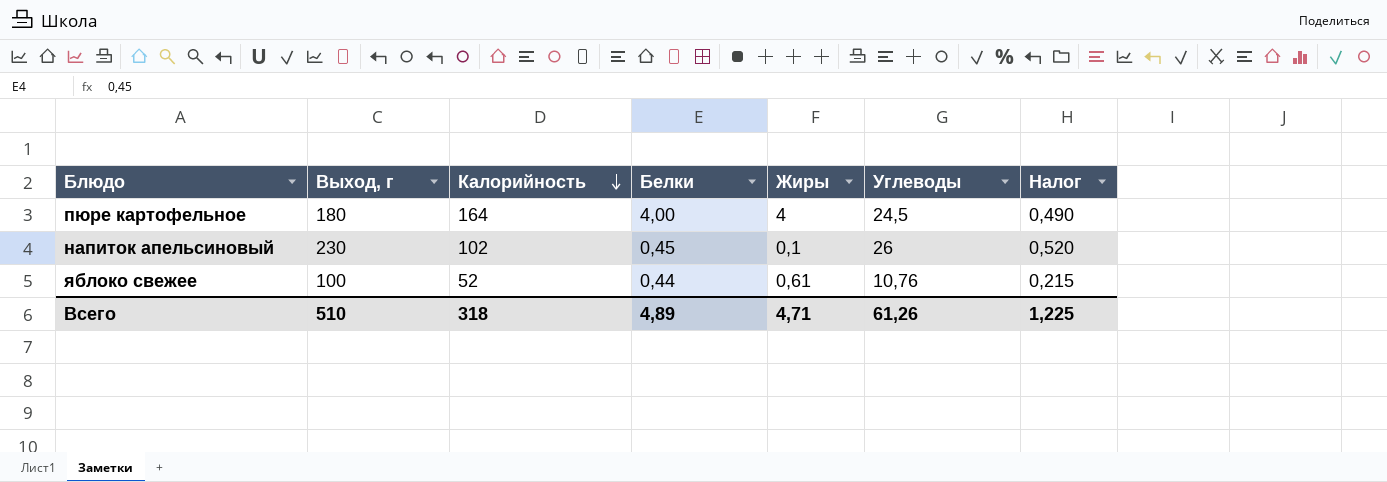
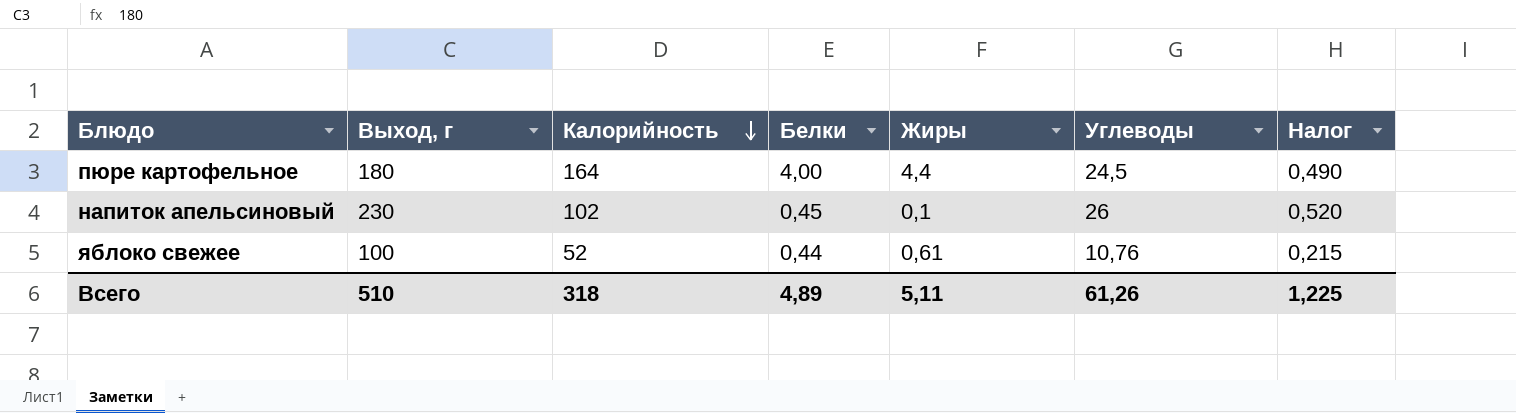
пюре картофельное | Жиры: 4 -> 4,4
Всего | Жиры: 4,71 -> 5,11

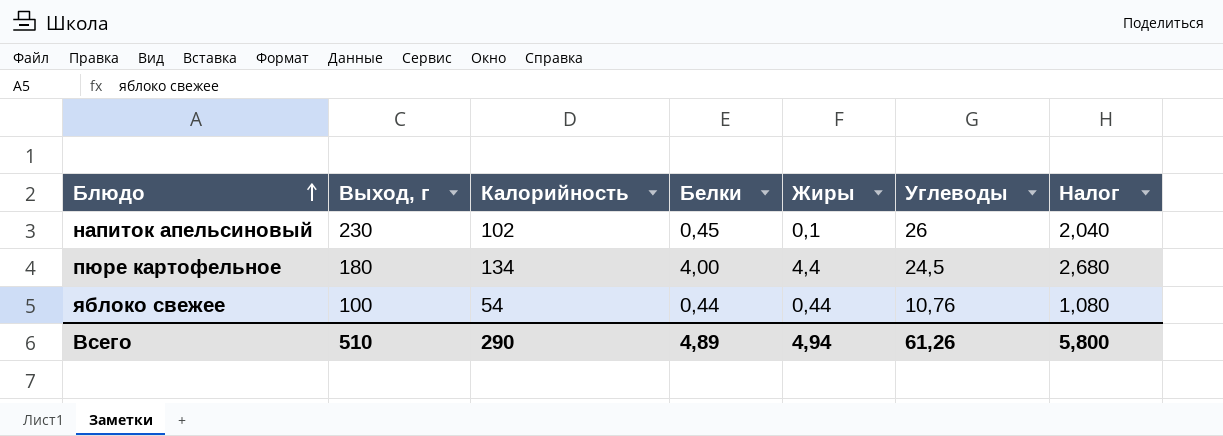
row order: Калорийность descending -> Блюдо ascending
column Налог | formula: [Углеводы] * 0,02 -> [Калорийность] * 0,02
пюре картофельное | Калорийность: 164 -> 134
яблоко свежее | Калорийность: 52 -> 54
яблоко свежее | Жиры: 0,61 -> 0,44
Всего | Калорийность: 318 -> 290
Всего | Жиры: 5,11 -> 4,94
Всего | Налог: 1,225 -> 5,800

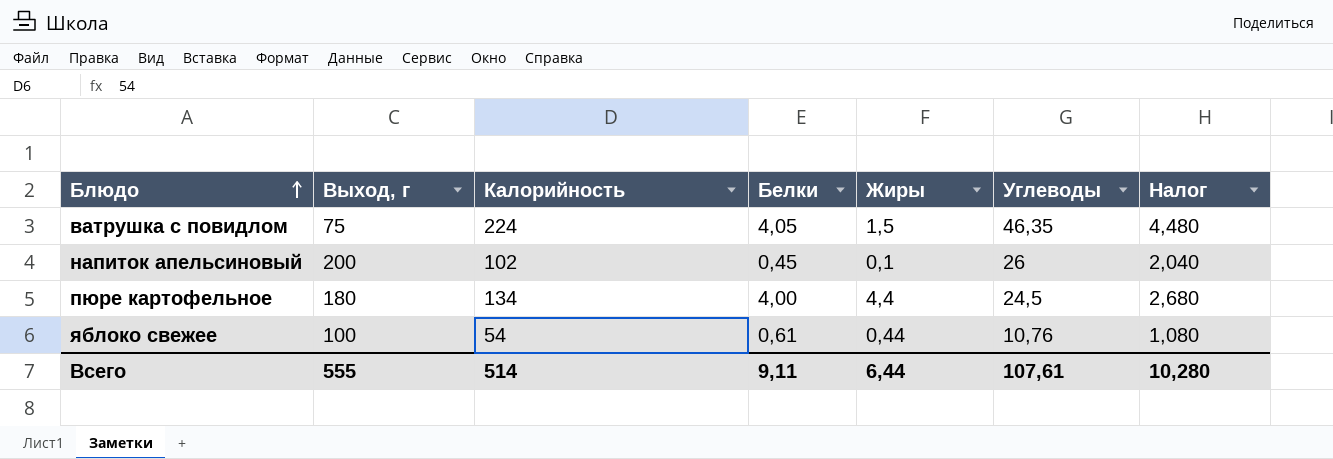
row ватрушка с повидлом: none -> 75 | 224 | 4,05 | 1,5 | 46,35 | 4,480
напиток апельсиновый | Выход, г: 230 -> 200
яблоко свежее | Белки: 0,44 -> 0,61
Всего | Выход, г: 510 -> 555
Всего | Калорийность: 290 -> 514
Всего | Белки: 4,89 -> 9,11
Всего | Жиры: 4,94 -> 6,44
Всего | Углеводы: 61,26 -> 107,61
Всего | Налог: 5,800 -> 10,280

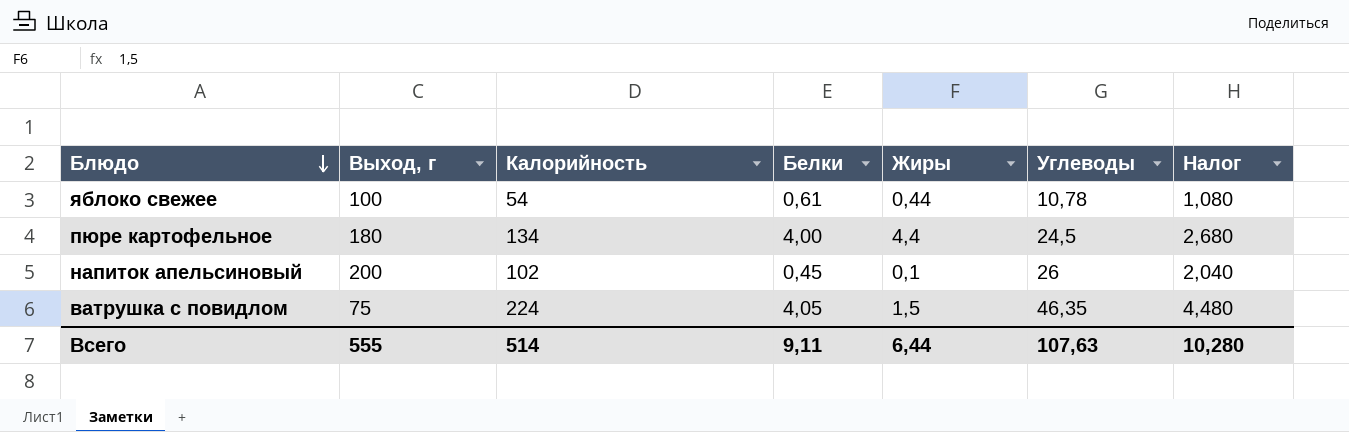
row order: Блюдо ascending -> Блюдо descending
яблоко свежее | Углеводы: 10,76 -> 10,78
Всего | Углеводы: 107,61 -> 107,63

